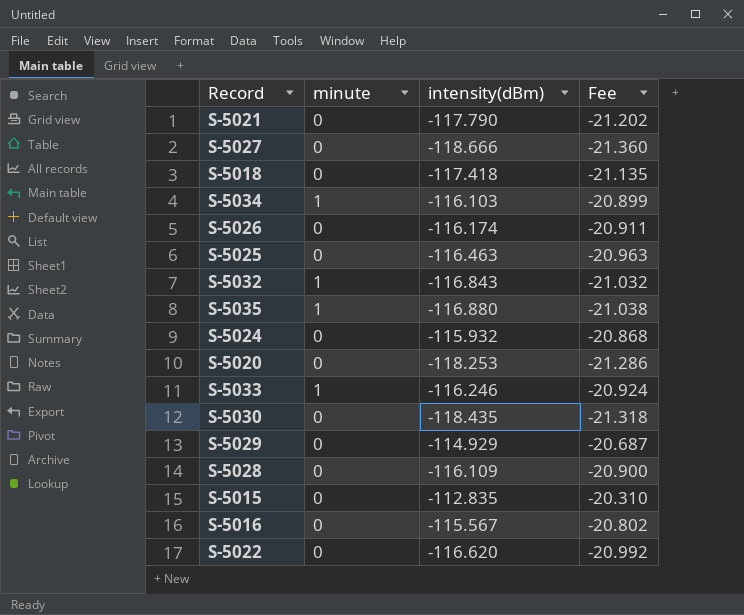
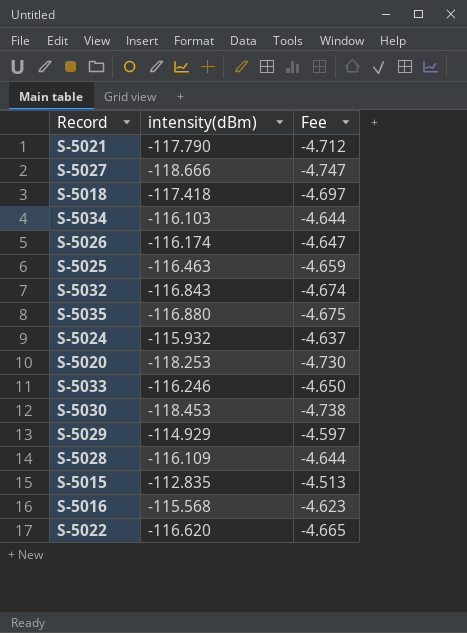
column minute | position: 2 -> none
column Fee | formula: [intensity(dBm)] * 0.18 -> [intensity(dBm)] * 0.04
S-5030 | intensity(dBm): -118.435 -> -118.453
S-5016 | intensity(dBm): -115.567 -> -115.568

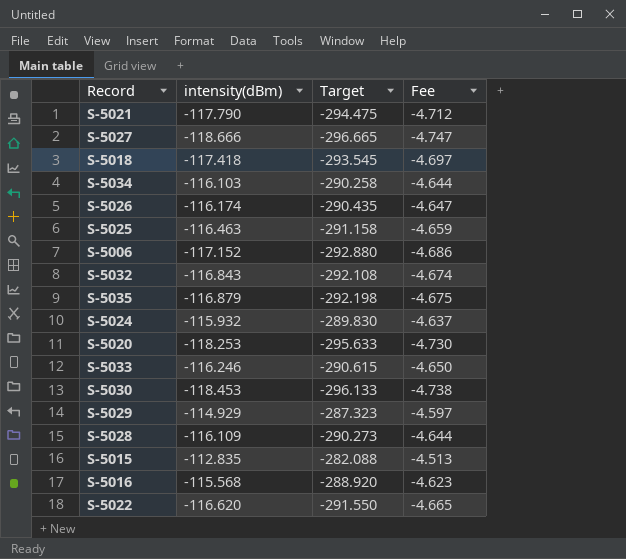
column Target | formula: none -> [intensity(dBm)] * 2.5
row S-5006: none -> -117.152 | -292.880 | -4.686
S-5035 | intensity(dBm): -116.880 -> -116.879

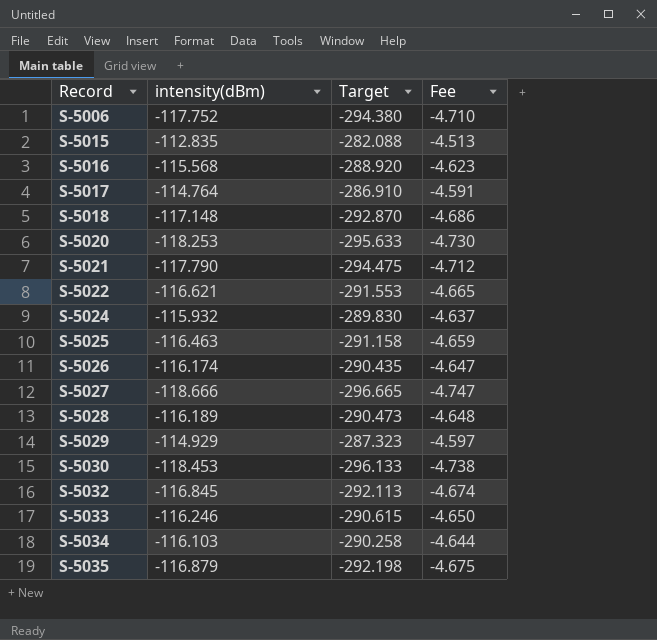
row order: none -> Record ascending
S-5006 | intensity(dBm): -117.152 -> -117.752
S-5006 | Target: -292.880 -> -294.380
S-5006 | Fee: -4.686 -> -4.710
row S-5017: none -> -114.764 | -286.910 | -4.591
S-5018 | intensity(dBm): -117.418 -> -117.148
S-5018 | Target: -293.545 -> -292.870
S-5018 | Fee: -4.697 -> -4.686
S-5022 | intensity(dBm): -116.620 -> -116.621
S-5022 | Target: -291.550 -> -291.553
S-5028 | intensity(dBm): -116.109 -> -116.189
S-5028 | Target: -290.273 -> -290.473
S-5028 | Fee: -4.644 -> -4.648
S-5032 | intensity(dBm): -116.843 -> -116.845
S-5032 | Target: -292.108 -> -292.113

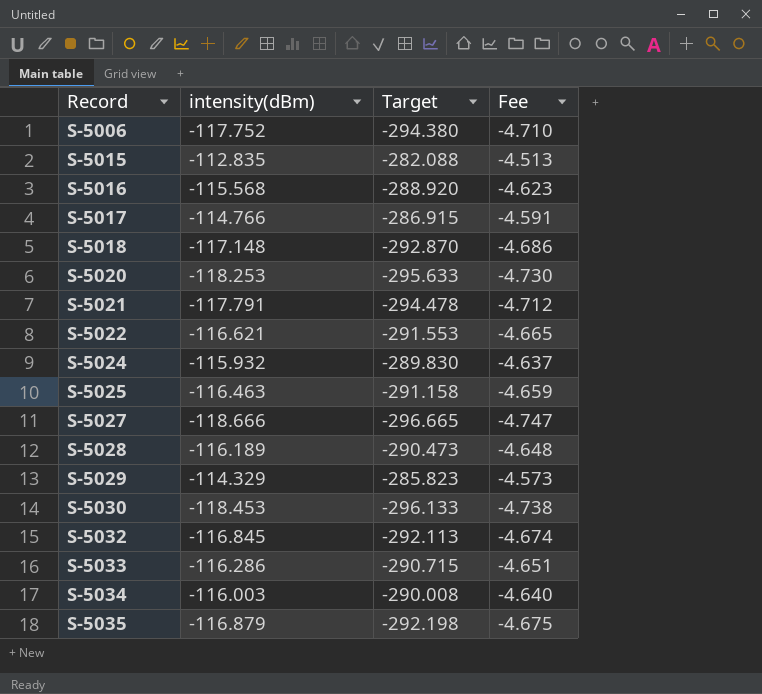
row S-5026: -116.174 | -290.435 | -4.647 -> none
S-5017 | intensity(dBm): -114.764 -> -114.766
S-5017 | Target: -286.910 -> -286.915
S-5021 | intensity(dBm): -117.790 -> -117.791
S-5021 | Target: -294.475 -> -294.478
S-5029 | intensity(dBm): -114.929 -> -114.329
S-5029 | Target: -287.323 -> -285.823
S-5029 | Fee: -4.597 -> -4.573
S-5033 | intensity(dBm): -116.246 -> -116.286
S-5033 | Target: -290.615 -> -290.715
S-5033 | Fee: -4.650 -> -4.651
S-5034 | intensity(dBm): -116.103 -> -116.003
S-5034 | Target: -290.258 -> -290.008
S-5034 | Fee: -4.644 -> -4.640

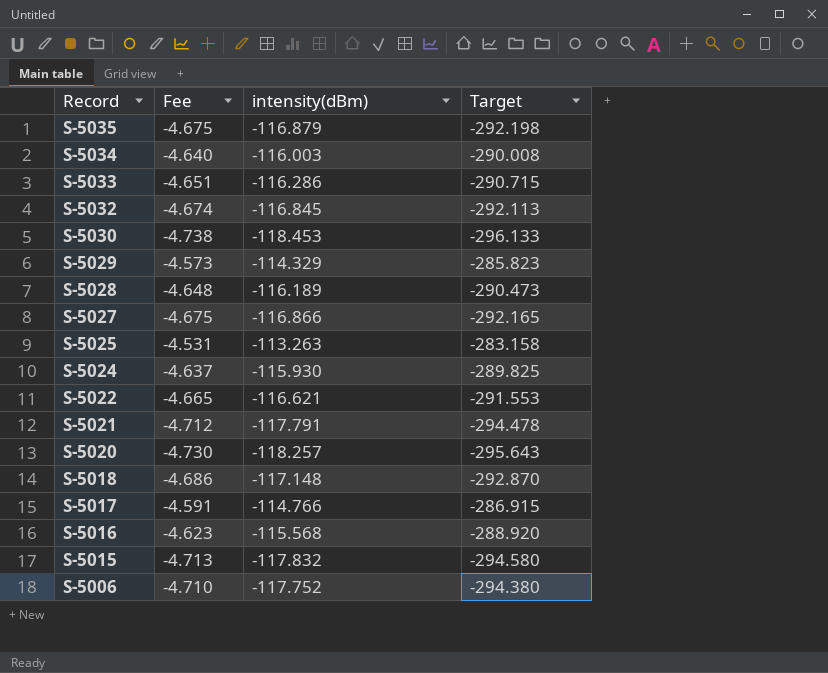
row order: Record ascending -> Record descending
column Fee | position: 4 -> 2
S-5027 | Fee: -4.747 -> -4.675
S-5027 | intensity(dBm): -118.666 -> -116.866
S-5027 | Target: -296.665 -> -292.165
S-5025 | Fee: -4.659 -> -4.531
S-5025 | intensity(dBm): -116.463 -> -113.263
S-5025 | Target: -291.158 -> -283.158
S-5024 | intensity(dBm): -115.932 -> -115.930
S-5024 | Target: -289.830 -> -289.825
S-5020 | intensity(dBm): -118.253 -> -118.257
S-5020 | Target: -295.633 -> -295.643
S-5015 | Fee: -4.513 -> -4.713
S-5015 | intensity(dBm): -112.835 -> -117.832
S-5015 | Target: -282.088 -> -294.580

